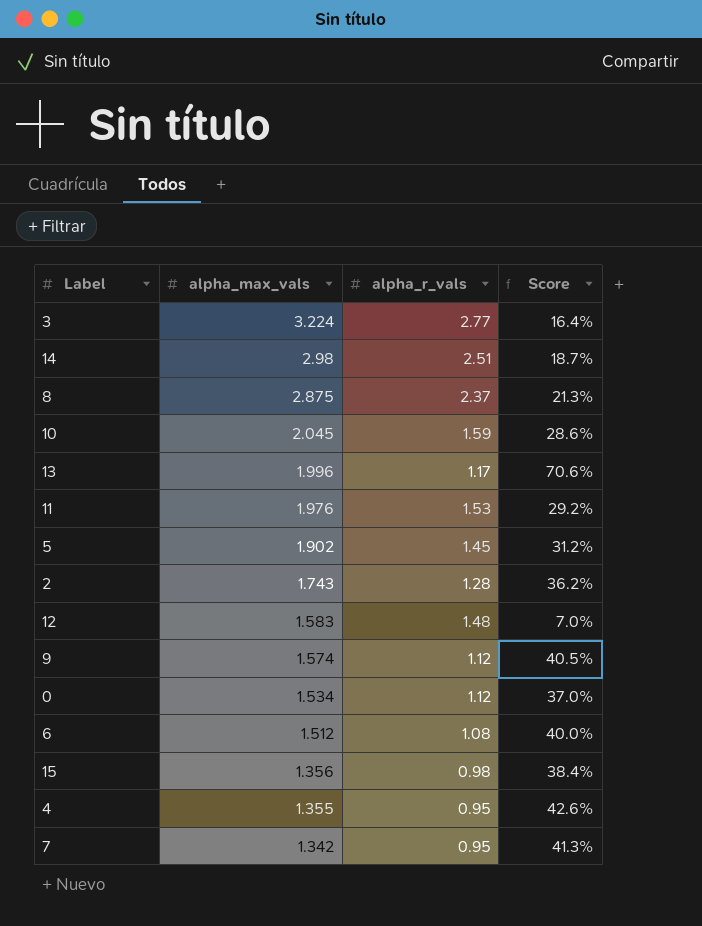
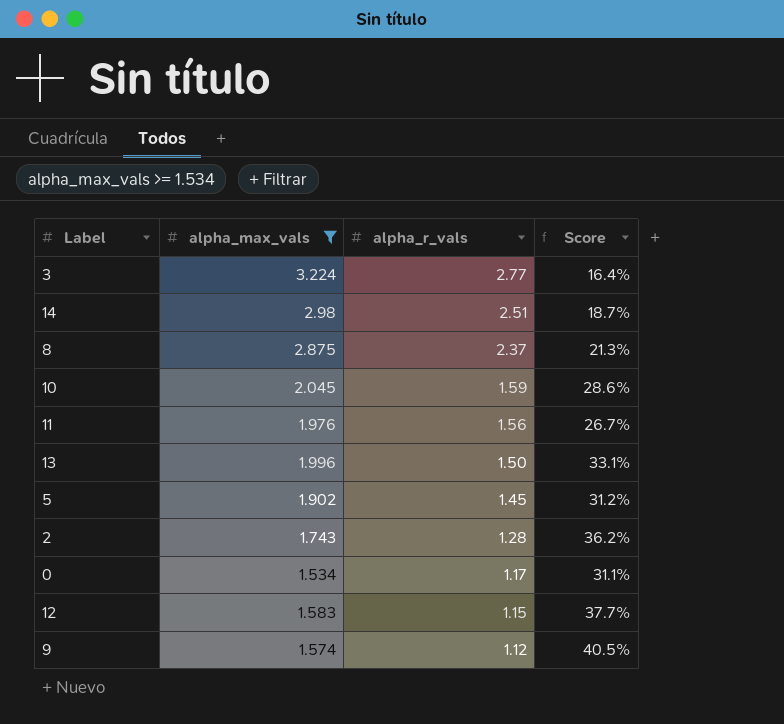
filter: none -> alpha_max_vals >= 1.534
row order: alpha_max_vals descending -> alpha_r_vals descending
11 | alpha_r_vals: 1.53 -> 1.56
11 | Score: 29.2% -> 26.7%
13 | alpha_r_vals: 1.17 -> 1.50
13 | Score: 70.6% -> 33.1%
0 | alpha_r_vals: 1.12 -> 1.17
0 | Score: 37.0% -> 31.1%
12 | alpha_r_vals: 1.48 -> 1.15
12 | Score: 7.0% -> 37.7%

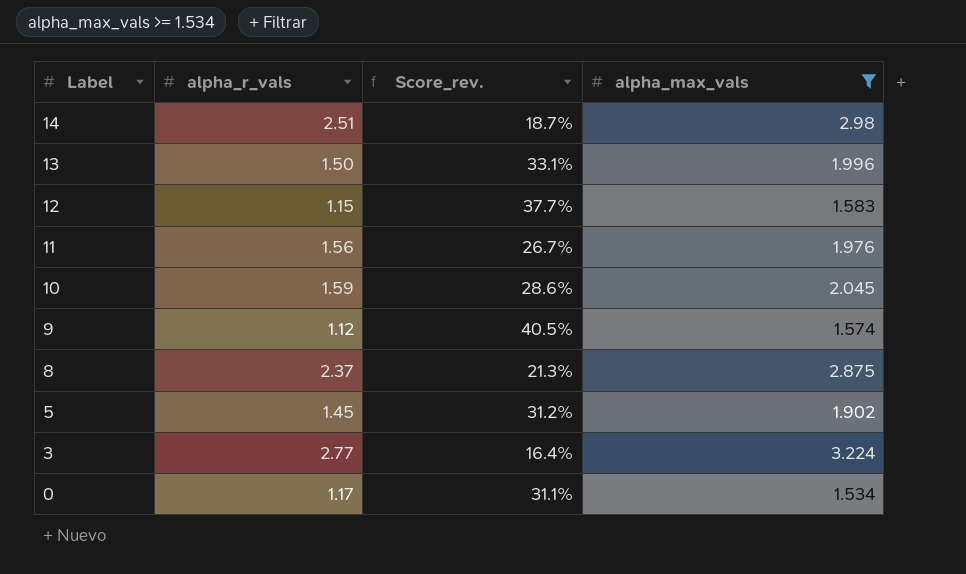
row order: alpha_r_vals descending -> Label descending
column name: Score -> Score_rev.
column alpha_max_vals | position: 2 -> 4
row 2: 1.743 | 1.28 | 36.2% -> none

